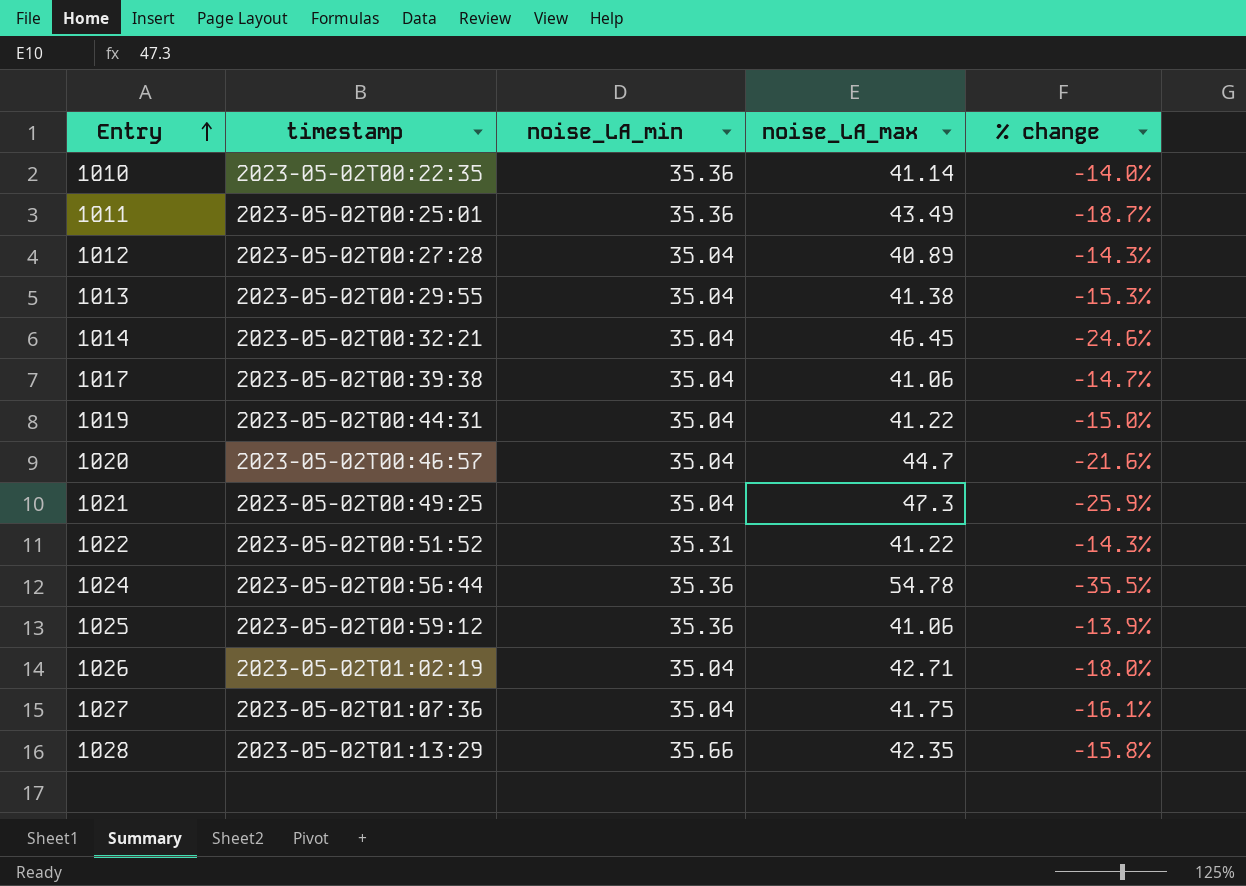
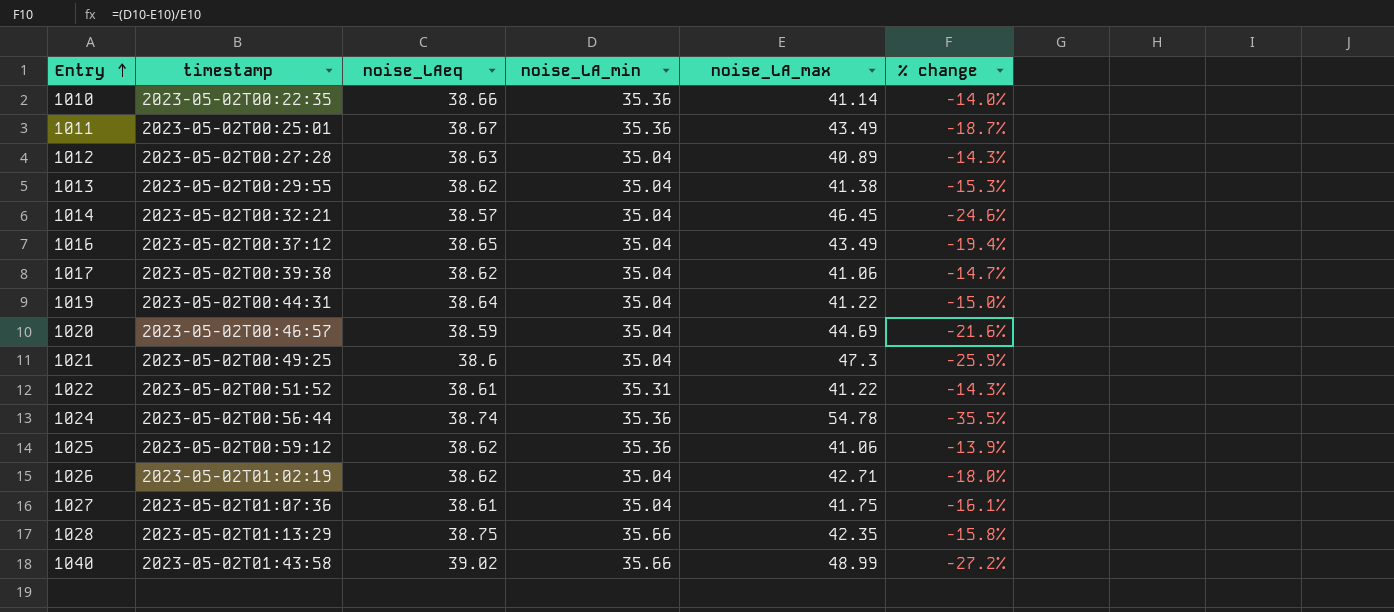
column noise_LAeq | position: none -> 3
row 1016: none -> 2023-05-02T00:37:12 | 38.65 | 35.04 | 43.49 | -19.4%
1020 | noise_LA_max: 44.7 -> 44.69
row 1040: none -> 2023-05-02T01:43:58 | 39.02 | 35.66 | 48.99 | -27.2%

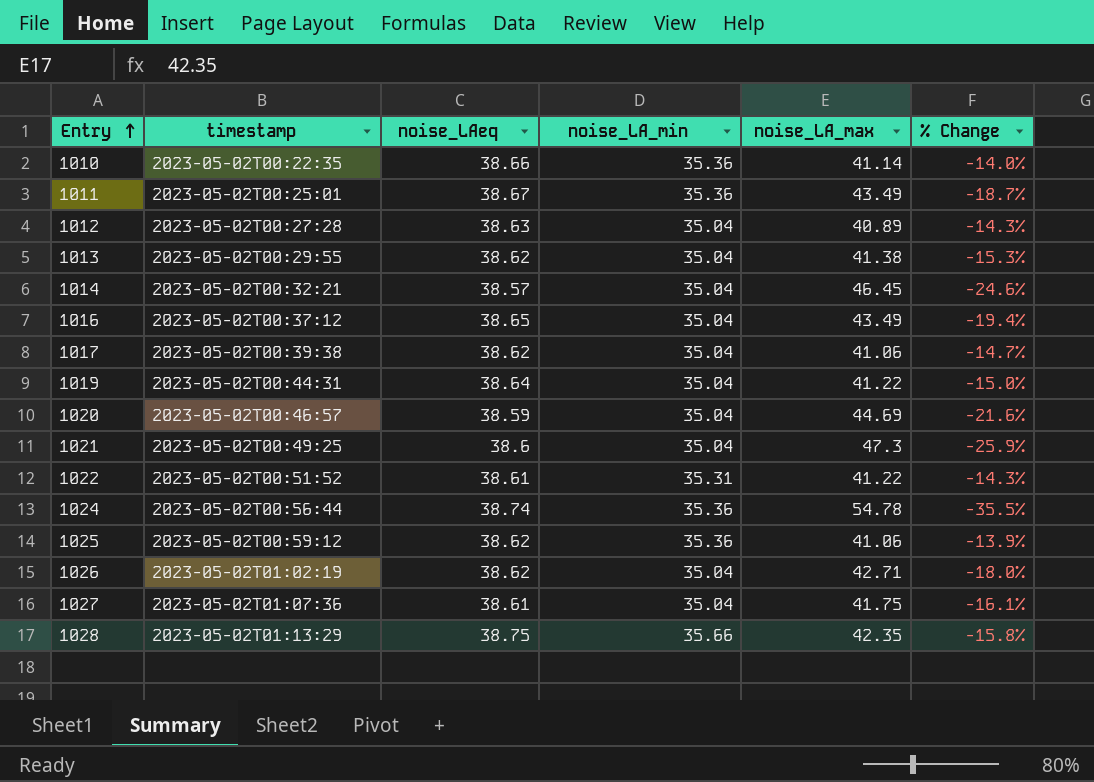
column name: % change -> % Change
row 1040: 2023-05-02T01:43:58 | 39.02 | 35.66 | 48.99 | -27.2% -> none

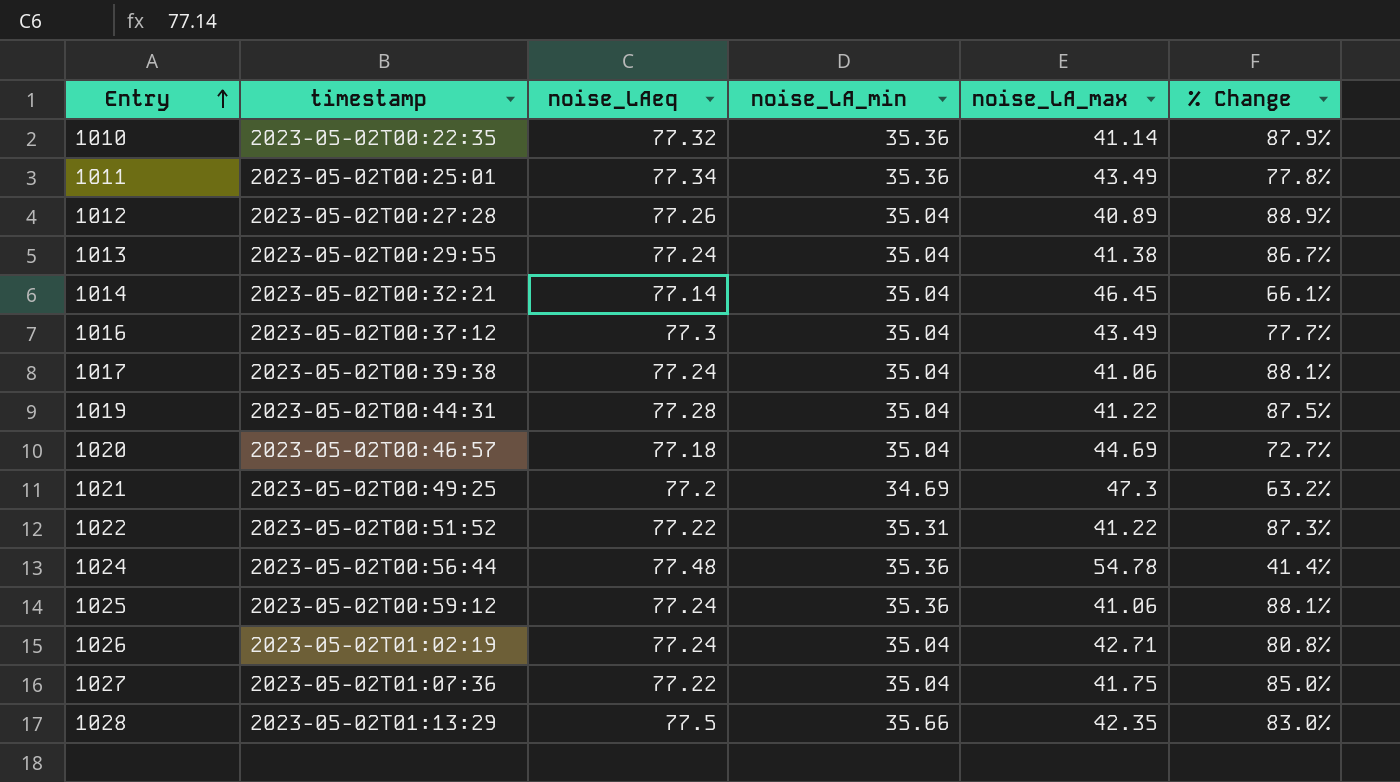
column % Change | formula: ([noise_LA_min] - [noise_LA_max]) / [noise_LA_max] -> ([noise_LAeq] - [noise_LA_max]) / [noise_LA_max]
1010 | noise_LAeq: 38.66 -> 77.32
1011 | noise_LAeq: 38.67 -> 77.34
1012 | noise_LAeq: 38.63 -> 77.26
1013 | noise_LAeq: 38.62 -> 77.24
1014 | noise_LAeq: 38.57 -> 77.14
1016 | noise_LAeq: 38.65 -> 77.3
1017 | noise_LAeq: 38.62 -> 77.24
1019 | noise_LAeq: 38.64 -> 77.28
1020 | noise_LAeq: 38.59 -> 77.18
1021 | noise_LAeq: 38.6 -> 77.2
1021 | noise_LA_min: 35.04 -> 34.69
1022 | noise_LAeq: 38.61 -> 77.22
1024 | noise_LAeq: 38.74 -> 77.48
1025 | noise_LAeq: 38.62 -> 77.24
1026 | noise_LAeq: 38.62 -> 77.24
1027 | noise_LAeq: 38.61 -> 77.22
1028 | noise_LAeq: 38.75 -> 77.5

